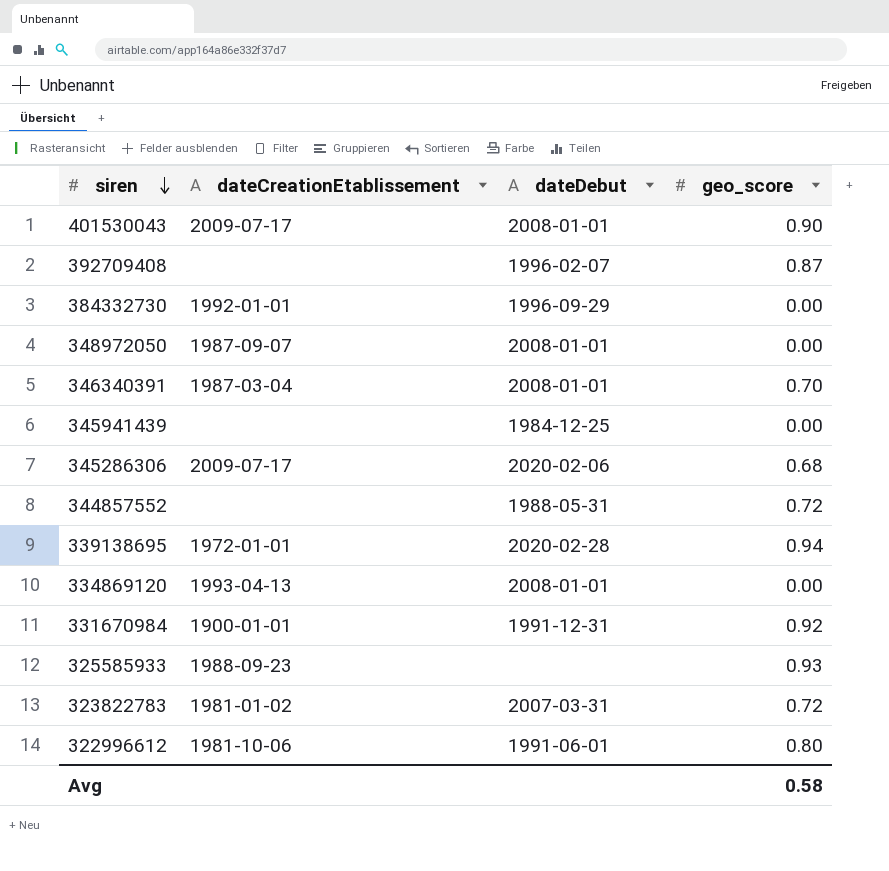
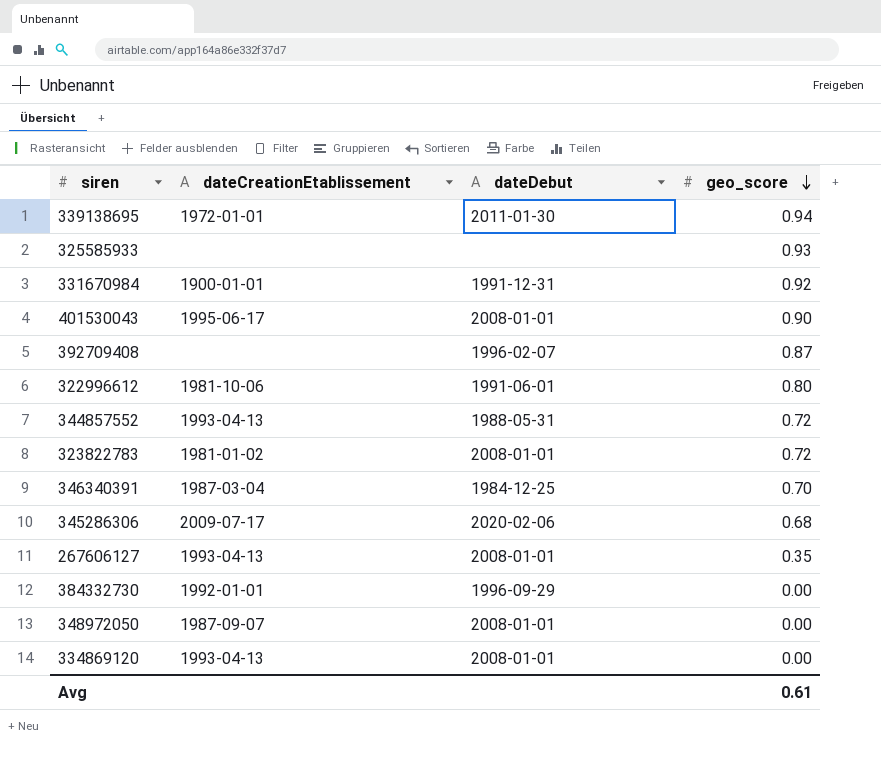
row order: siren descending -> geo_score descending
row 345941439: none | 1984-12-25 | 0.00 -> none
339138695 | dateDebut: 2020-02-28 -> 2011-01-30
325585933 | dateCreationEtablissement: 1988-09-23 -> none
401530043 | dateCreationEtablissement: 2009-07-17 -> 1995-06-17
344857552 | dateCreationEtablissement: none -> 1993-04-13
323822783 | dateDebut: 2007-03-31 -> 2008-01-01
346340391 | dateDebut: 2008-01-01 -> 1984-12-25
row 267606127: none -> 1993-04-13 | 2008-01-01 | 0.35
Avg | geo_score: 0.58 -> 0.61

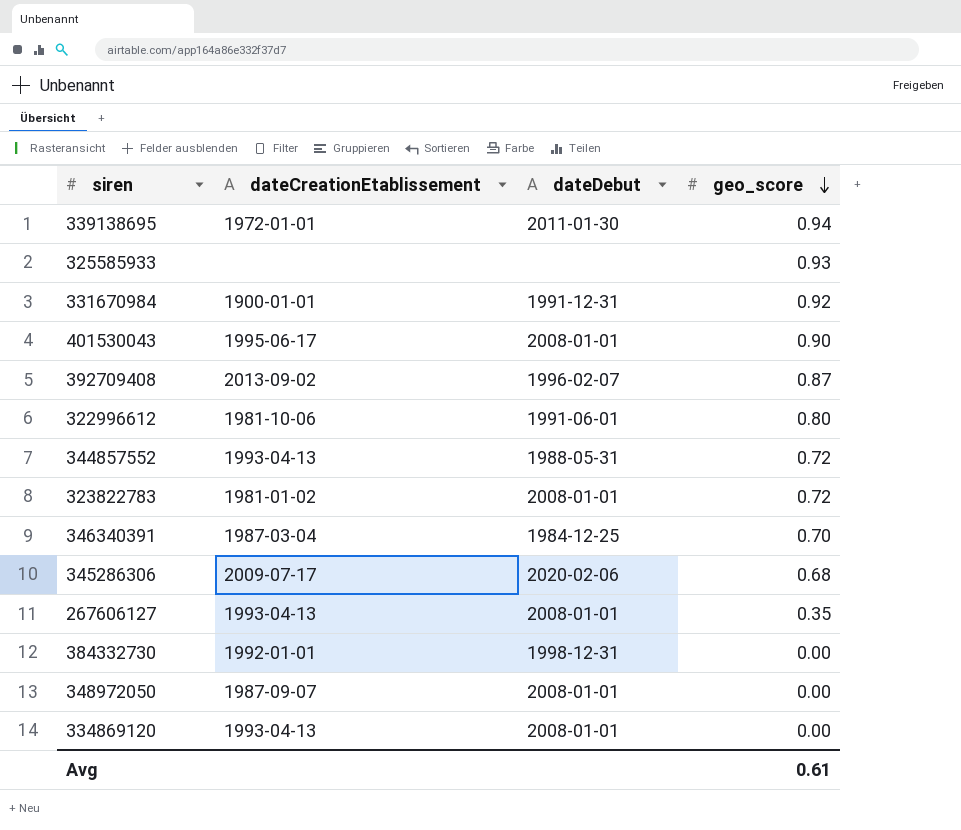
392709408 | dateCreationEtablissement: none -> 2013-09-02
384332730 | dateDebut: 1996-09-29 -> 1998-12-31

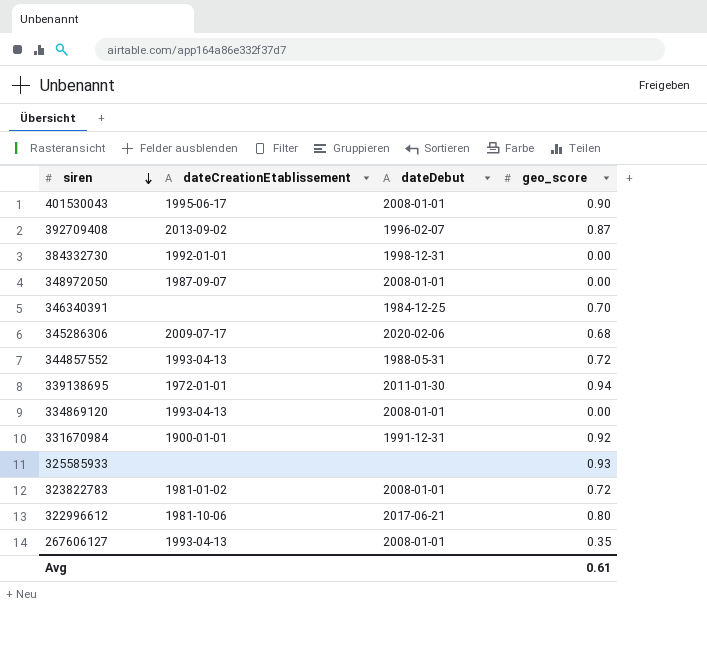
row order: geo_score descending -> siren descending
346340391 | dateCreationEtablissement: 1987-03-04 -> none
322996612 | dateDebut: 1991-06-01 -> 2017-06-21

